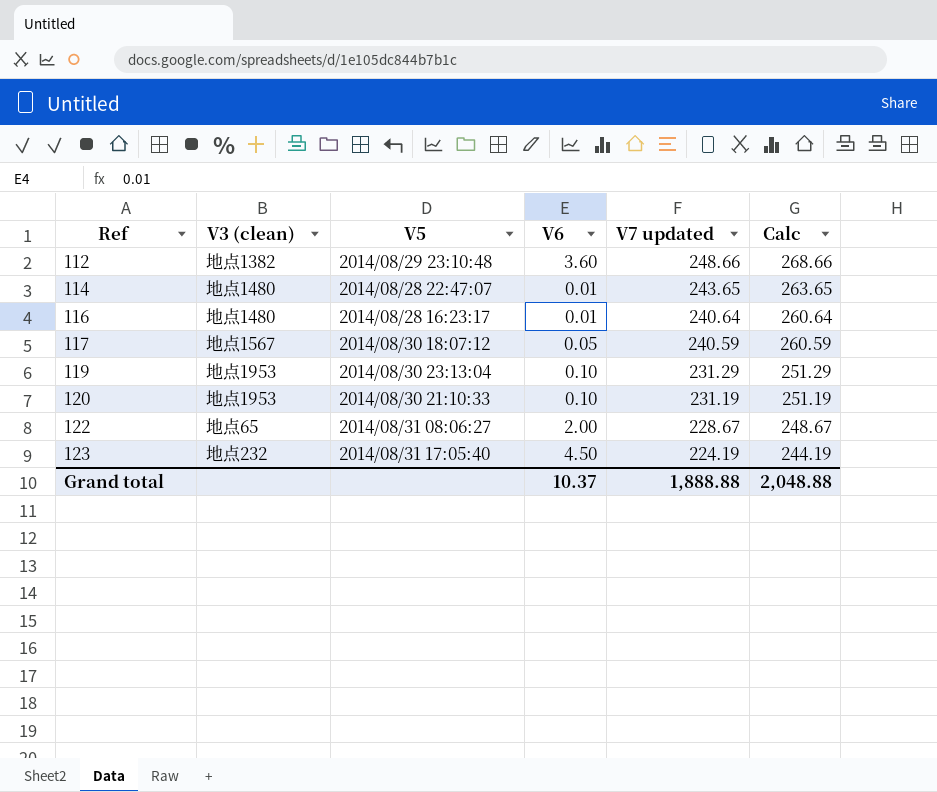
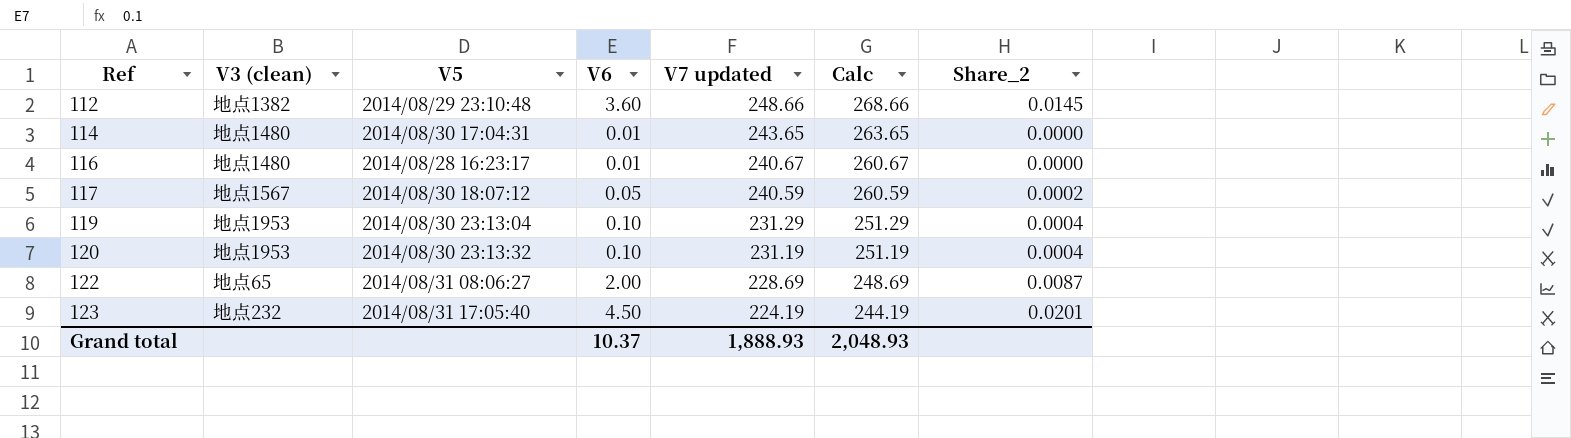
column Share_2 | formula: none -> [V6] / [V7 updated]
114 | V5: 2014/08/28 22:47:07 -> 2014/08/30 17:04:31
116 | V7 updated: 240.64 -> 240.67
116 | Calc: 260.64 -> 260.67
120 | V5: 2014/08/30 21:10:33 -> 2014/08/30 23:13:32
122 | V7 updated: 228.67 -> 228.69
122 | Calc: 248.67 -> 248.69
Grand total | V7 updated: 1,888.88 -> 1,888.93
Grand total | Calc: 2,048.88 -> 2,048.93

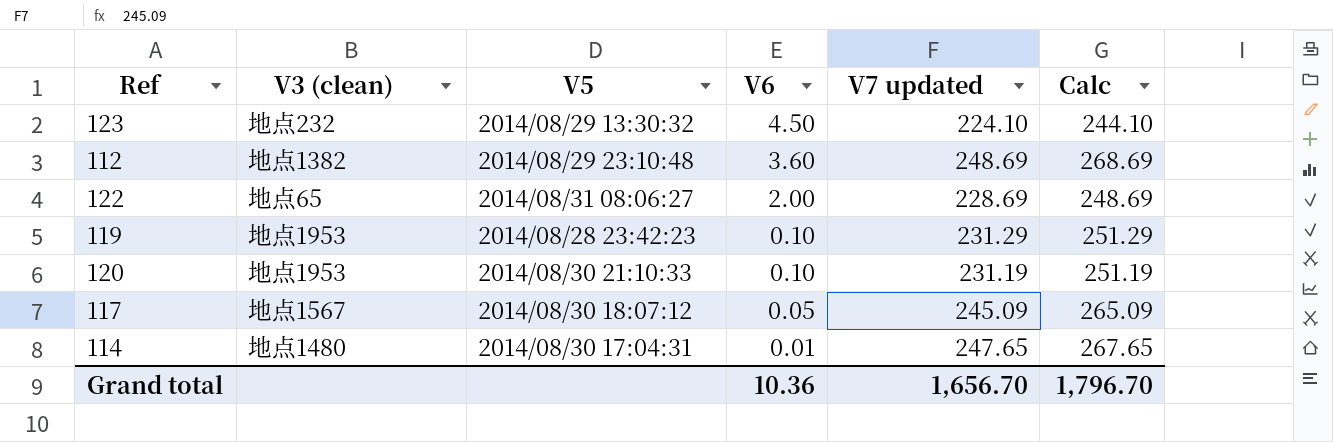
row order: Ref ascending -> V6 descending
column Share_2 | formula: [V6] / [V7 updated] -> none
row 116: 地点1480 | 2014/08/28 16:23:17 | 0.01 | 240.67 | 260.67 | 0.0000 -> none
123 | V5: 2014/08/31 17:05:40 -> 2014/08/29 13:30:32
123 | V7 updated: 224.19 -> 224.10
123 | Calc: 244.19 -> 244.10
112 | V7 updated: 248.66 -> 248.69
112 | Calc: 268.66 -> 268.69
119 | V5: 2014/08/30 23:13:04 -> 2014/08/28 23:42:23
120 | V5: 2014/08/30 23:13:32 -> 2014/08/30 21:10:33
117 | V7 updated: 240.59 -> 245.09
117 | Calc: 260.59 -> 265.09
114 | V7 updated: 243.65 -> 247.65
114 | Calc: 263.65 -> 267.65
Grand total | V6: 10.37 -> 10.36
Grand total | V7 updated: 1,888.93 -> 1,656.70
Grand total | Calc: 2,048.93 -> 1,796.70

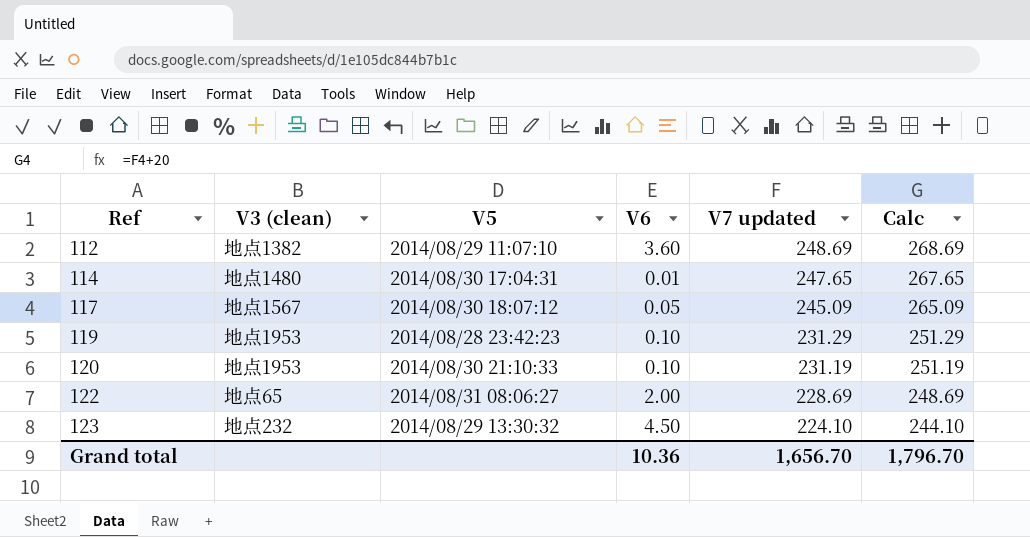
row order: V6 descending -> Ref ascending
112 | V5: 2014/08/29 23:10:48 -> 2014/08/29 11:07:10

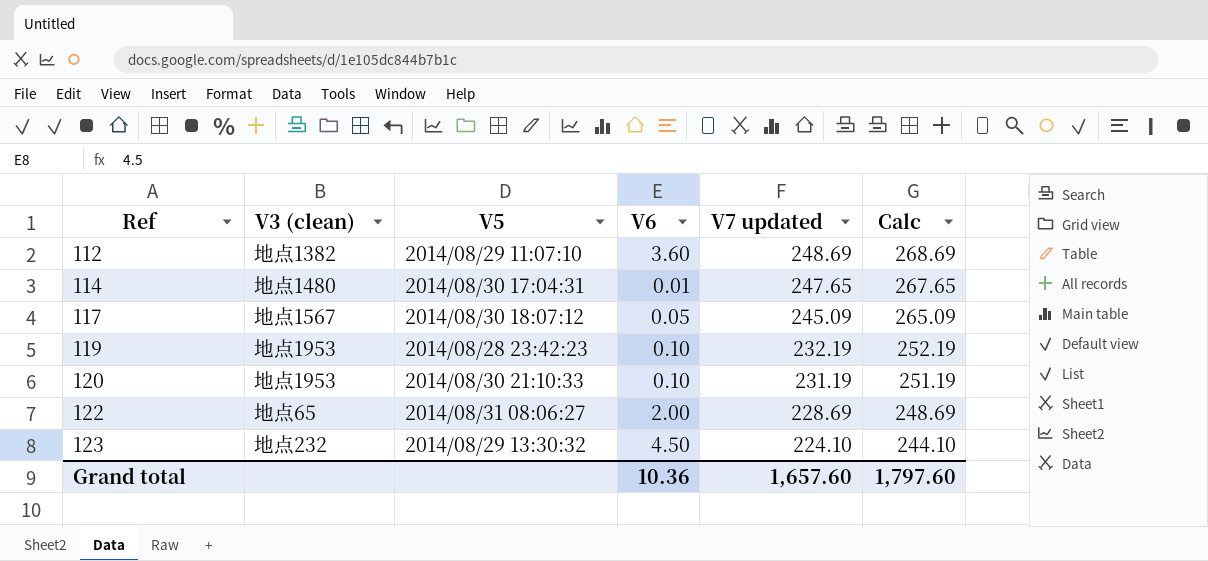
119 | V7 updated: 231.29 -> 232.19
119 | Calc: 251.29 -> 252.19
Grand total | V7 updated: 1,656.70 -> 1,657.60
Grand total | Calc: 1,796.70 -> 1,797.60

